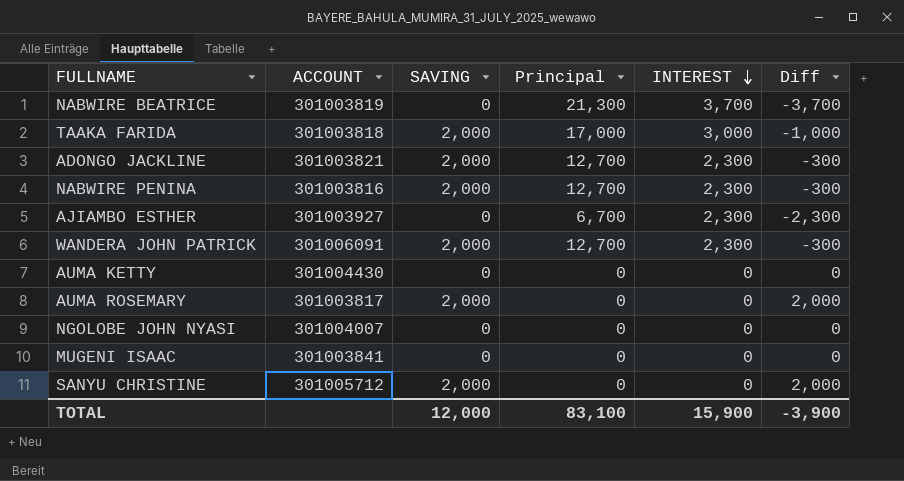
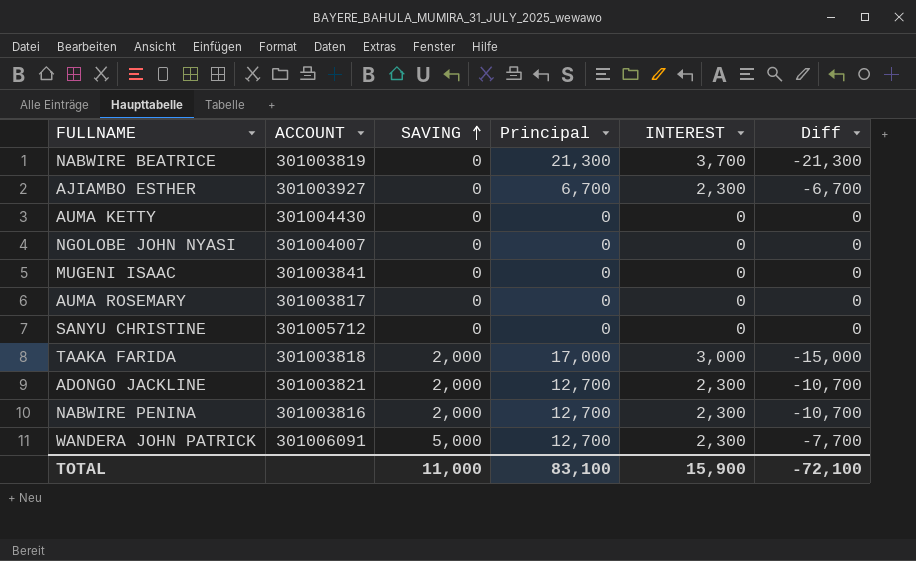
row order: INTEREST descending -> SAVING ascending
column Diff | formula: [SAVING] - [INTEREST] -> [SAVING] - [Principal]
AUMA ROSEMARY | SAVING: 2,000 -> 0
SANYU CHRISTINE | SAVING: 2,000 -> 0
WANDERA JOHN PATRICK | SAVING: 2,000 -> 5,000
TOTAL | SAVING: 12,000 -> 11,000
TOTAL | Diff: -3,900 -> -72,100

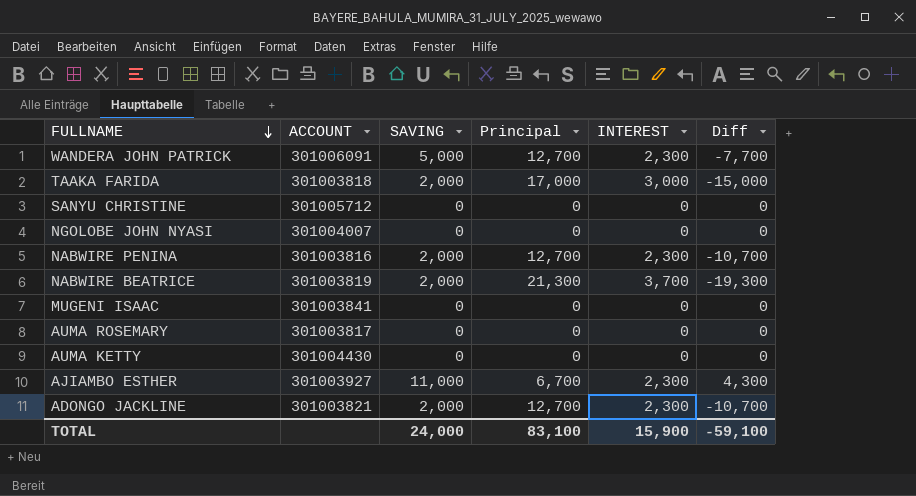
row order: SAVING ascending -> FULLNAME descending
NABWIRE BEATRICE | SAVING: 0 -> 2,000
NABWIRE BEATRICE | Diff: -21,300 -> -19,300
AJIAMBO ESTHER | SAVING: 0 -> 11,000
AJIAMBO ESTHER | Diff: -6,700 -> 4,300
TOTAL | SAVING: 11,000 -> 24,000
TOTAL | Diff: -72,100 -> -59,100

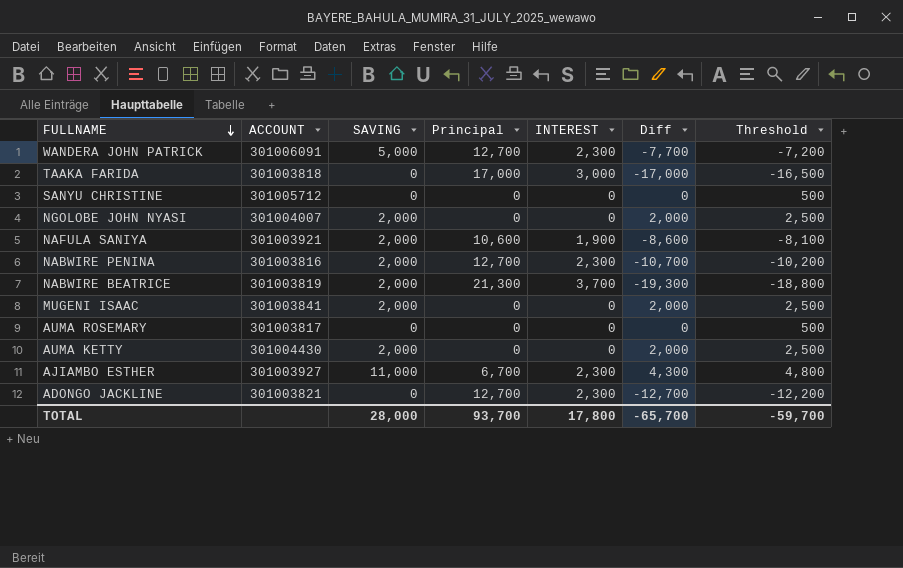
column Threshold | formula: none -> [Diff] + 500
TAAKA FARIDA | SAVING: 2,000 -> 0
TAAKA FARIDA | Diff: -15,000 -> -17,000
NGOLOBE JOHN NYASI | SAVING: 0 -> 2,000
NGOLOBE JOHN NYASI | Diff: 0 -> 2,000
row NAFULA SANIYA: none -> 301003921 | 2,000 | 10,600 | 1,900 | -8,600 | -8,100
MUGENI ISAAC | SAVING: 0 -> 2,000
MUGENI ISAAC | Diff: 0 -> 2,000
AUMA KETTY | SAVING: 0 -> 2,000
AUMA KETTY | Diff: 0 -> 2,000
ADONGO JACKLINE | SAVING: 2,000 -> 0
ADONGO JACKLINE | Diff: -10,700 -> -12,700
TOTAL | SAVING: 24,000 -> 28,000
TOTAL | Principal: 83,100 -> 93,700
TOTAL | INTEREST: 15,900 -> 17,800
TOTAL | Diff: -59,100 -> -65,700

